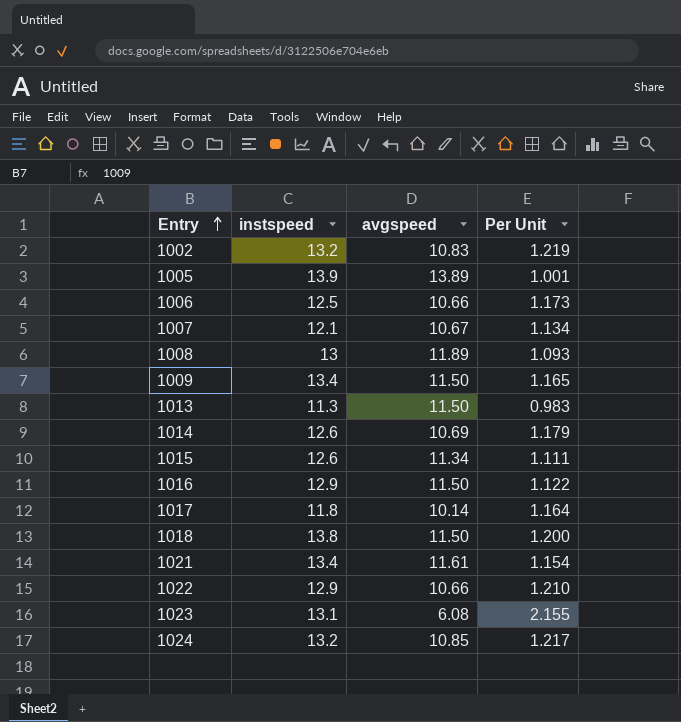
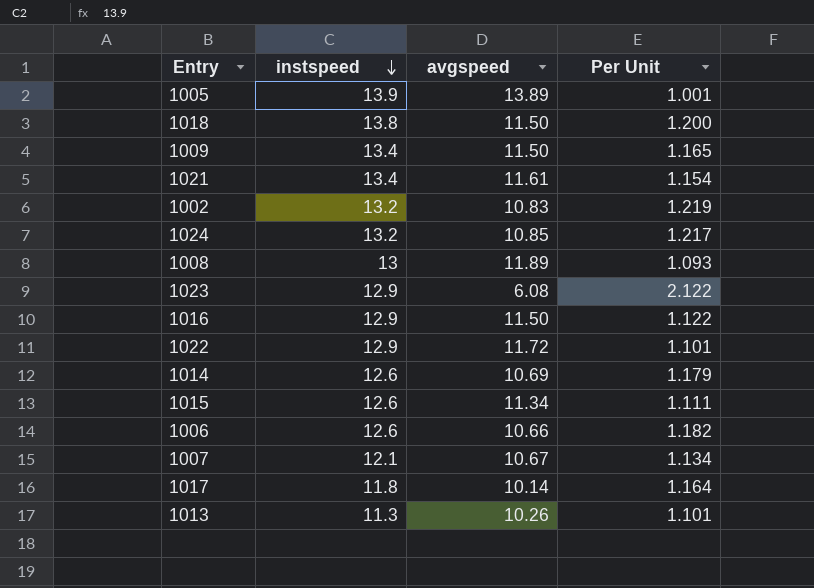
row order: Entry ascending -> instspeed descending
1023 | instspeed: 13.1 -> 12.9
1023 | Per Unit: 2.155 -> 2.122
1022 | avgspeed: 10.66 -> 11.72
1022 | Per Unit: 1.210 -> 1.101
1006 | instspeed: 12.5 -> 12.6
1006 | Per Unit: 1.173 -> 1.182
1013 | avgspeed: 11.50 -> 10.26
1013 | Per Unit: 0.983 -> 1.101

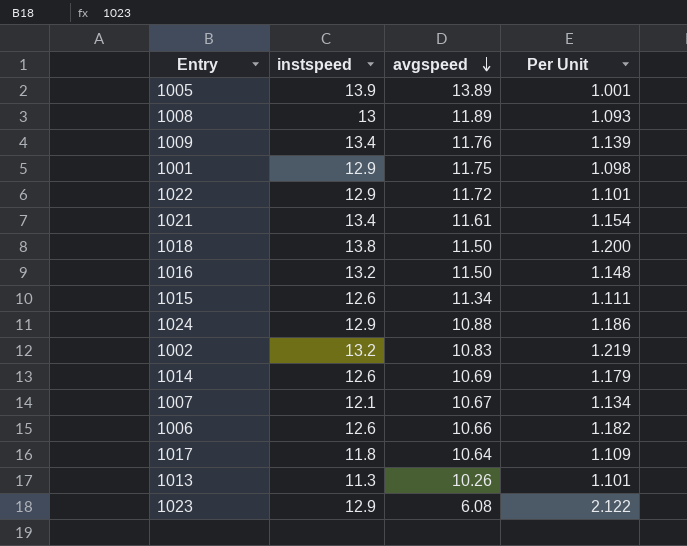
row order: instspeed descending -> avgspeed descending
1009 | avgspeed: 11.50 -> 11.76
1009 | Per Unit: 1.165 -> 1.139
row 1001: none -> 12.9 | 11.75 | 1.098
1016 | instspeed: 12.9 -> 13.2
1016 | Per Unit: 1.122 -> 1.148
1024 | instspeed: 13.2 -> 12.9
1024 | avgspeed: 10.85 -> 10.88
1024 | Per Unit: 1.217 -> 1.186
1017 | avgspeed: 10.14 -> 10.64
1017 | Per Unit: 1.164 -> 1.109

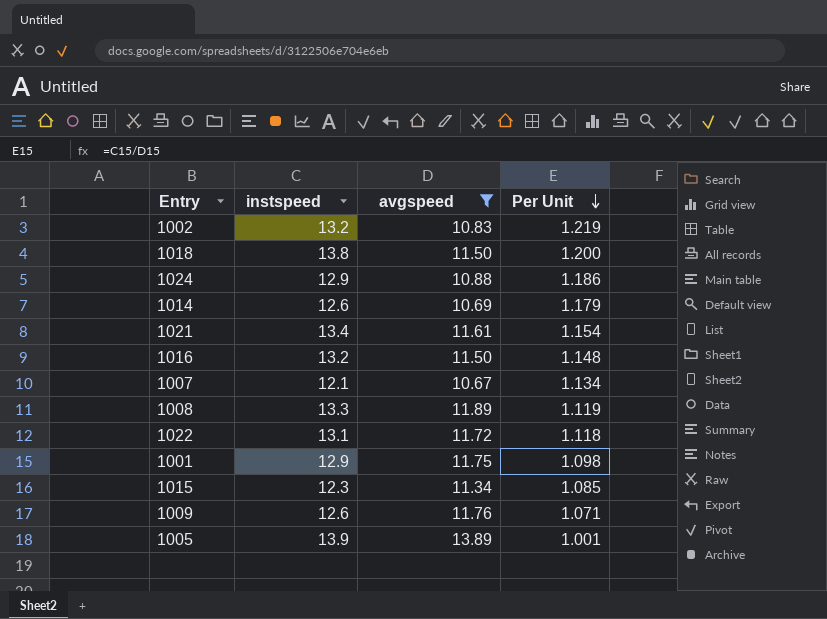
filter: none -> avgspeed >= 10.67
row order: avgspeed descending -> Per Unit descending
1008 | instspeed: 13 -> 13.3
1008 | Per Unit: 1.093 -> 1.119
1022 | instspeed: 12.9 -> 13.1
1022 | Per Unit: 1.101 -> 1.118
1015 | instspeed: 12.6 -> 12.3
1015 | Per Unit: 1.111 -> 1.085
1009 | instspeed: 13.4 -> 12.6
1009 | Per Unit: 1.139 -> 1.071

